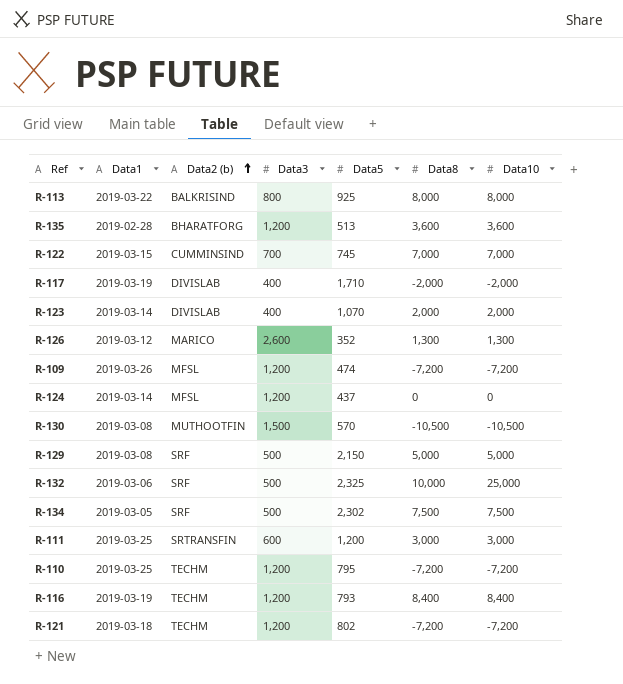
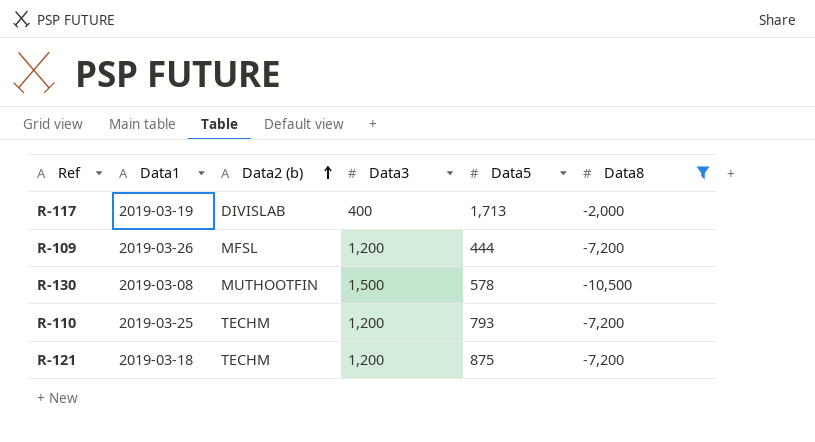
filter: none -> Data8 <= -2,000
column Data10 | position: 7 -> none
R-117 | Data5: 1,710 -> 1,713
R-109 | Data5: 474 -> 444
R-130 | Data5: 570 -> 578
R-110 | Data5: 795 -> 793
R-121 | Data5: 802 -> 875

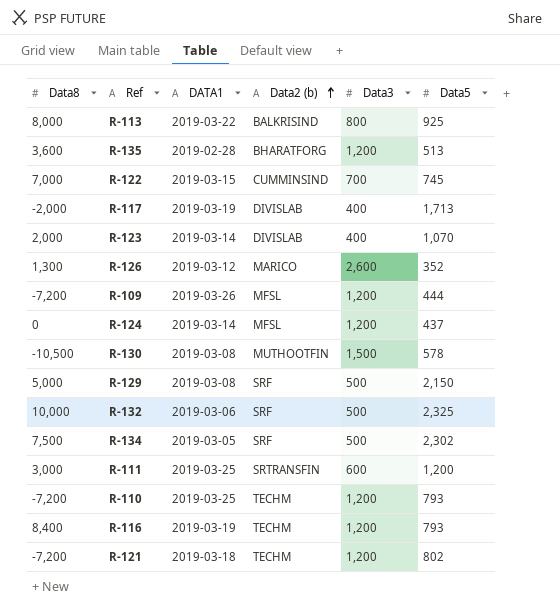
filter: Data8 <= -2,000 -> none
column Data8 | position: 6 -> 1
column name: Data1 -> DATA1
R-121 | Data5: 875 -> 802

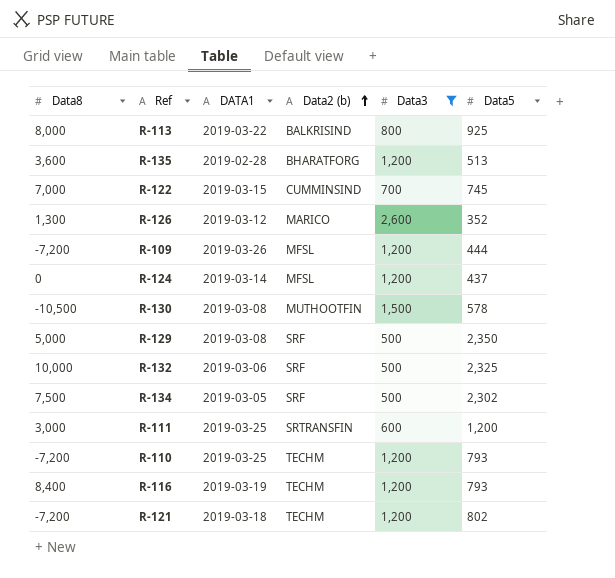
filter: none -> Data3 != 400
R-129 | Data5: 2,150 -> 2,350

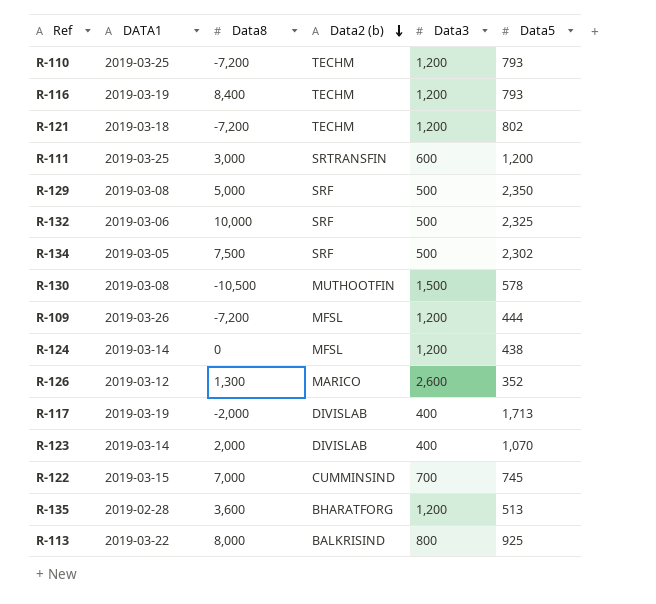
filter: Data3 != 400 -> none
row order: Data2 (b) ascending -> Data2 (b) descending
column Data8 | position: 1 -> 3
R-124 | Data5: 437 -> 438

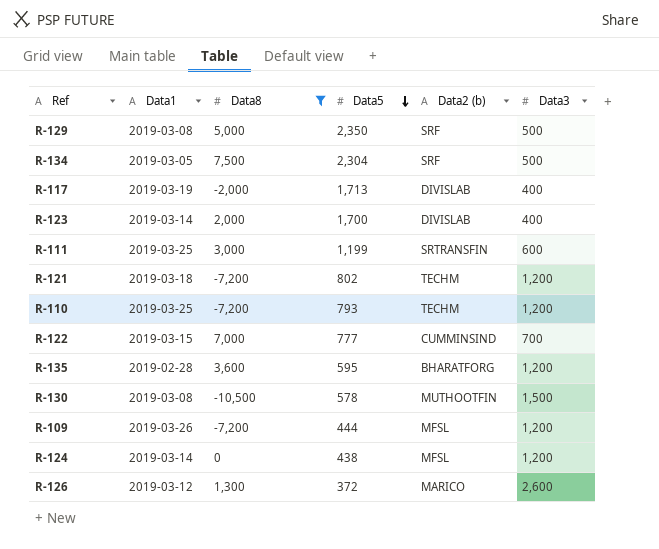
filter: none -> Data8 <= 7,500
row order: Data2 (b) descending -> Data5 descending
column name: DATA1 -> Data1
column Data5 | position: 6 -> 4
R-134 | Data5: 2,302 -> 2,304
R-123 | Data5: 1,070 -> 1,700
R-111 | Data5: 1,200 -> 1,199
R-122 | Data5: 745 -> 777
R-135 | Data5: 513 -> 595
R-126 | Data5: 352 -> 372

